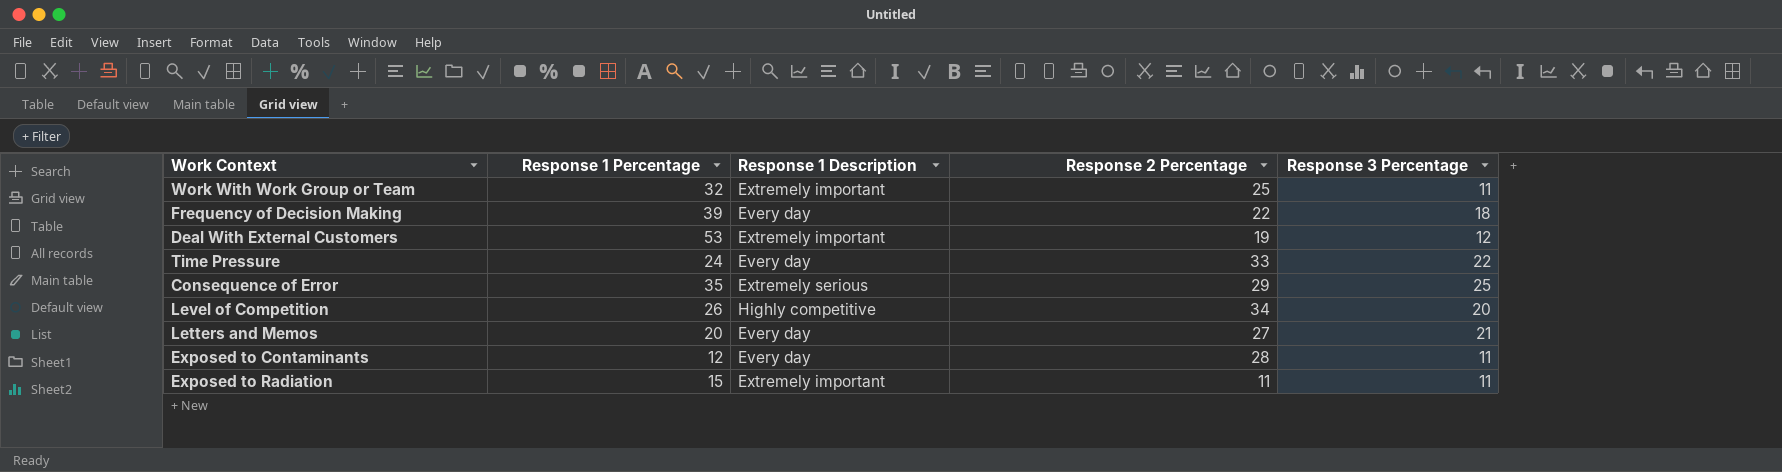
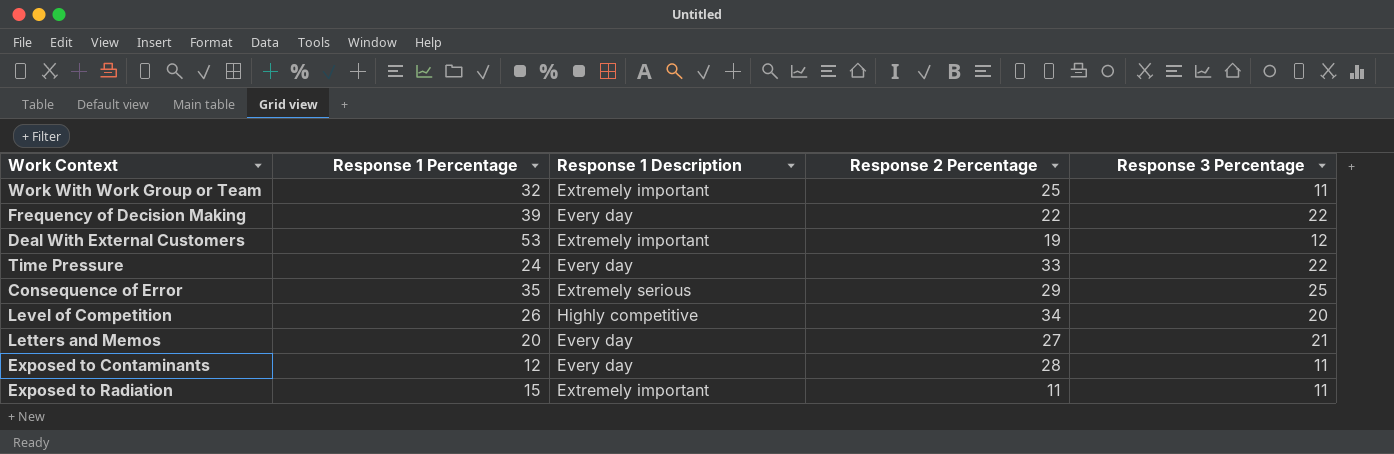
Frequency of Decision Making | Response 3 Percentage: 18 -> 22

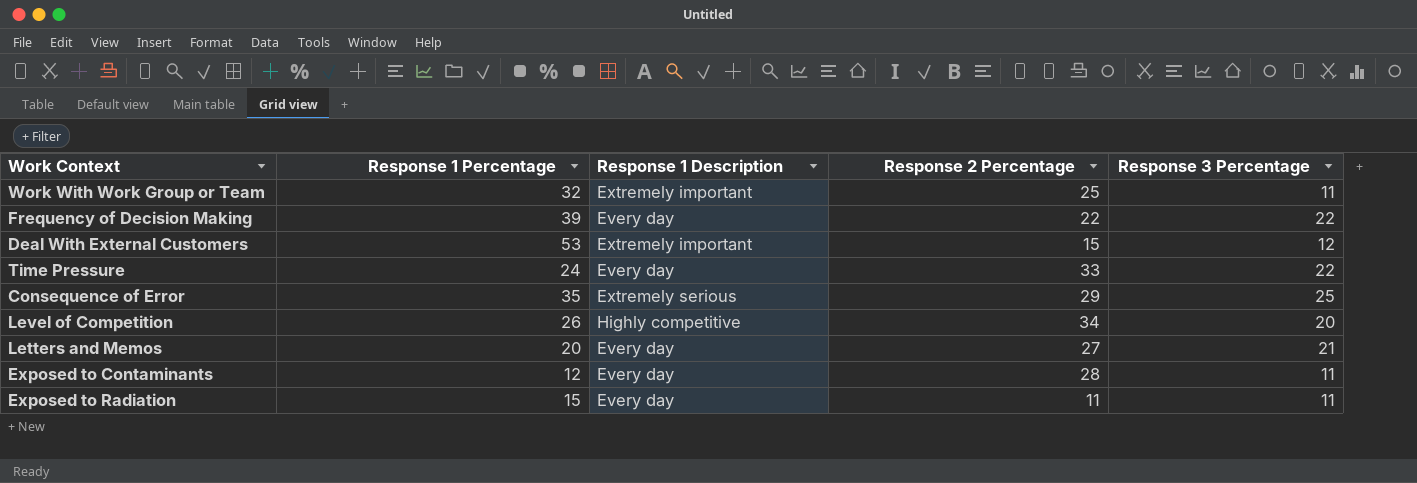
Deal With External Customers | Response 2 Percentage: 19 -> 15
Exposed to Radiation | Response 1 Description: Extremely important -> Every day

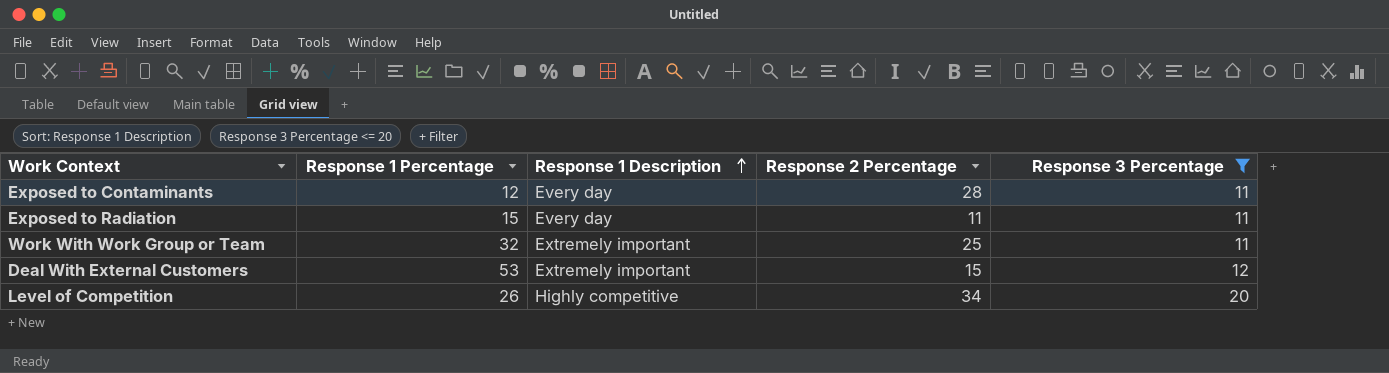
filter: none -> Response 3 Percentage <= 20
row order: none -> Response 1 Description ascending

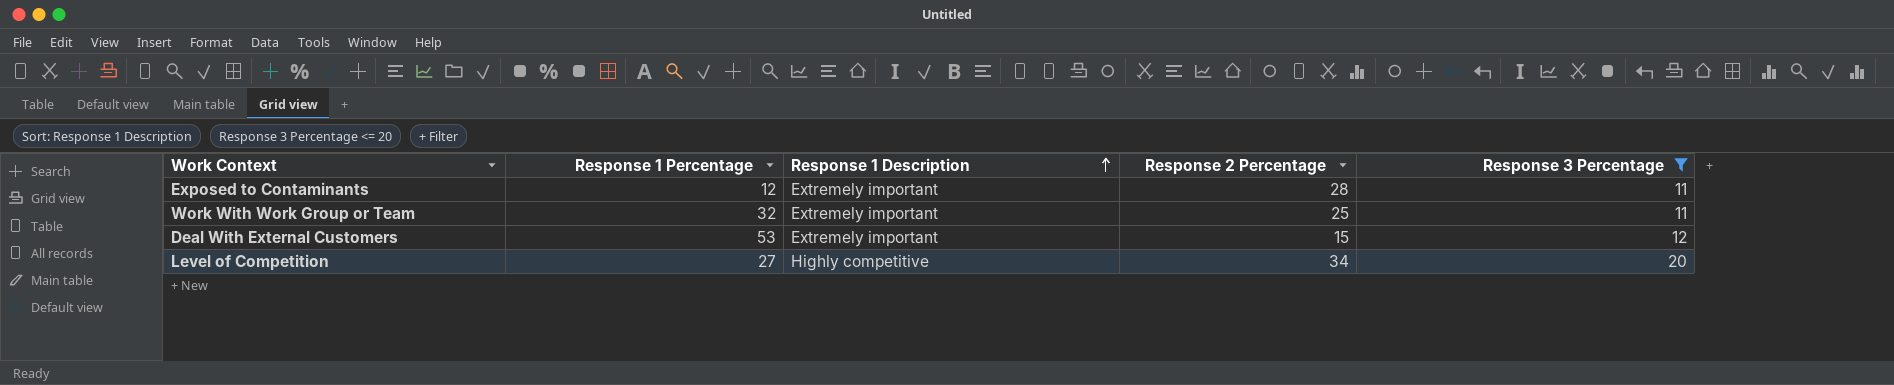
row Exposed to Radiation: 15 | Every day | 11 | 11 -> none
Exposed to Contaminants | Response 1 Description: Every day -> Extremely important
Level of Competition | Response 1 Percentage: 26 -> 27

